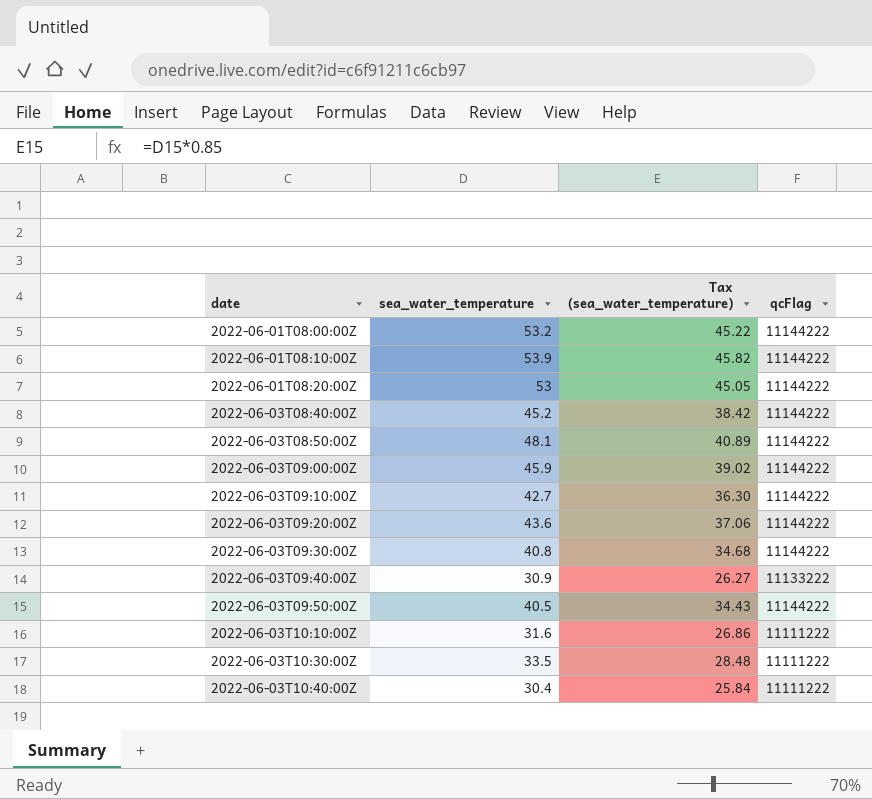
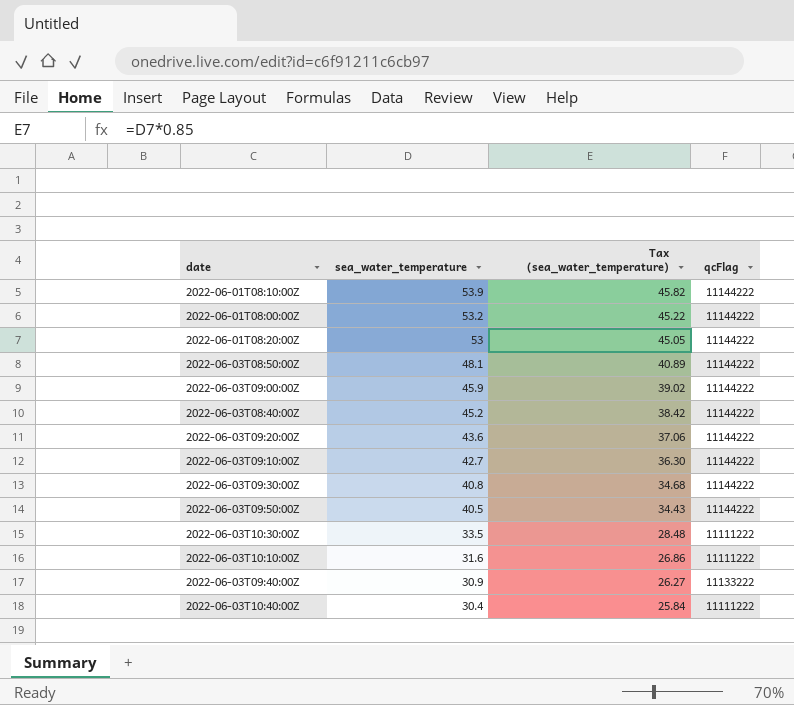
row order: date ascending -> sea_water_temperature descending

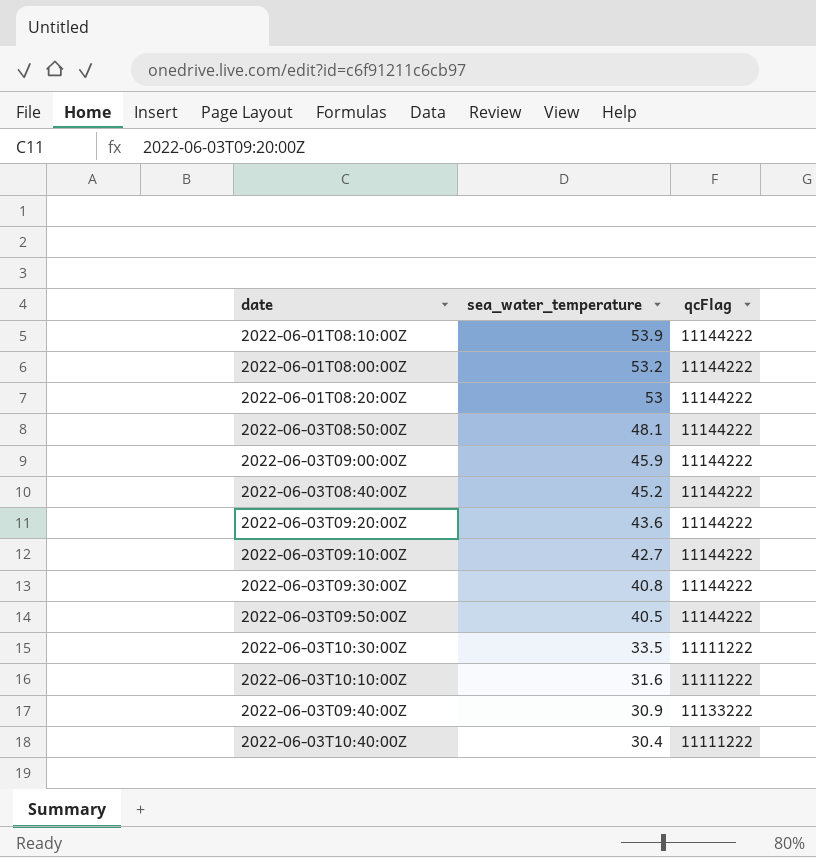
column Tax (sea_water_temperature) | formula: [sea_water_temperature] * 0.85 -> none

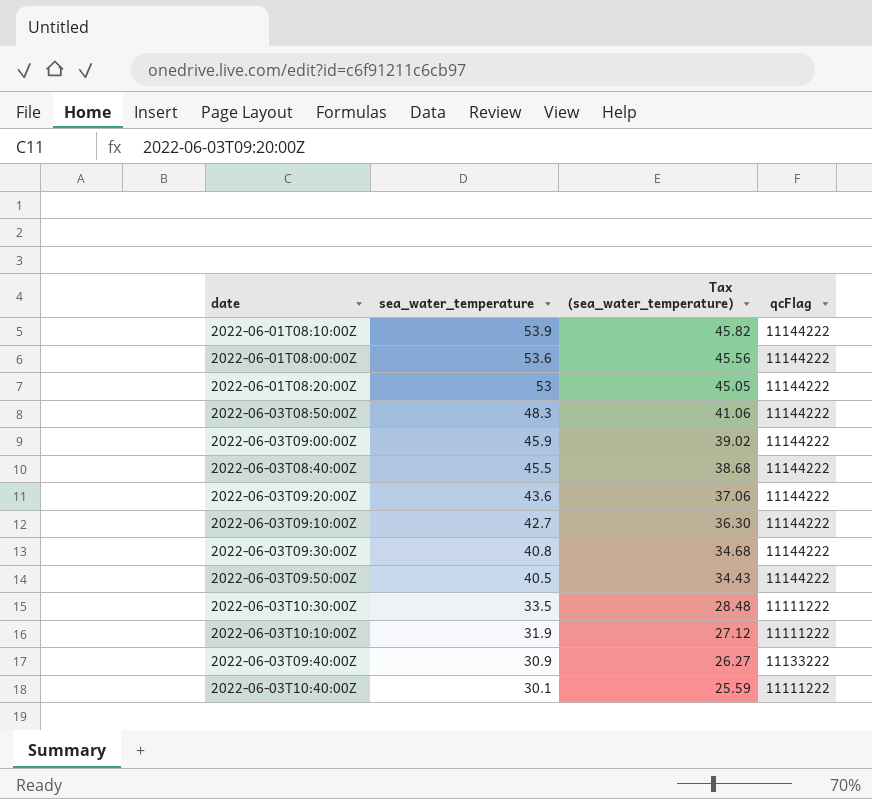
column Tax (sea_water_temperature) | formula: none -> [sea_water_temperature] * 0.85
2022-06-01T08:00:00Z | sea_water_temperature: 53.2 -> 53.6
2022-06-03T08:50:00Z | sea_water_temperature: 48.1 -> 48.3
2022-06-03T08:40:00Z | sea_water_temperature: 45.2 -> 45.5
2022-06-03T10:10:00Z | sea_water_temperature: 31.6 -> 31.9
2022-06-03T10:40:00Z | sea_water_temperature: 30.4 -> 30.1

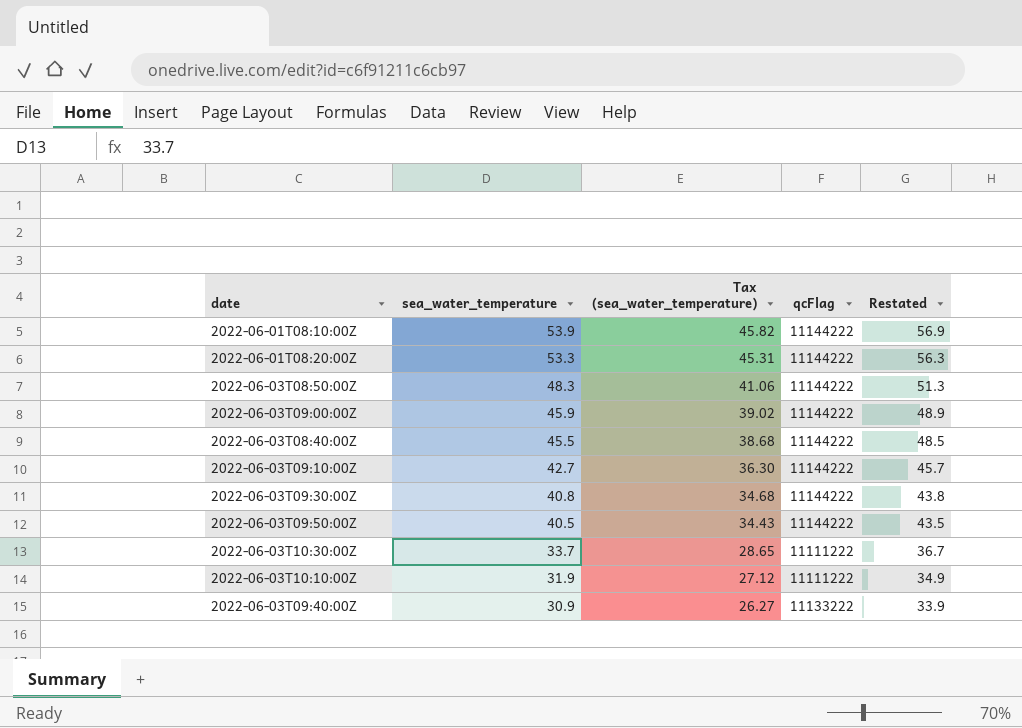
column Restated | formula: none -> [sea_water_temperature] + 3
row 2022-06-01T08:00:00Z: 53.6 | 45.56 | 11144222 -> none
row 2022-06-03T09:20:00Z: 43.6 | 37.06 | 11144222 -> none
row 2022-06-03T10:40:00Z: 30.1 | 25.59 | 11111222 -> none
2022-06-01T08:20:00Z | sea_water_temperature: 53 -> 53.3
2022-06-01T08:20:00Z | Tax (sea_water_temperature): 45.05 -> 45.31
2022-06-03T10:30:00Z | sea_water_temperature: 33.5 -> 33.7
2022-06-03T10:30:00Z | Tax (sea_water_temperature): 28.48 -> 28.65

